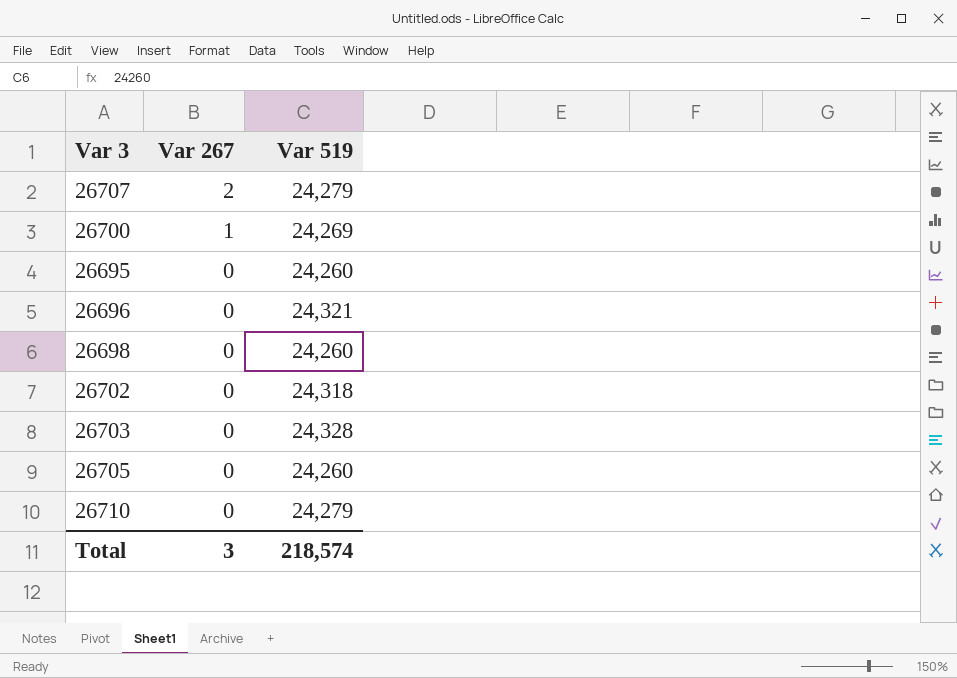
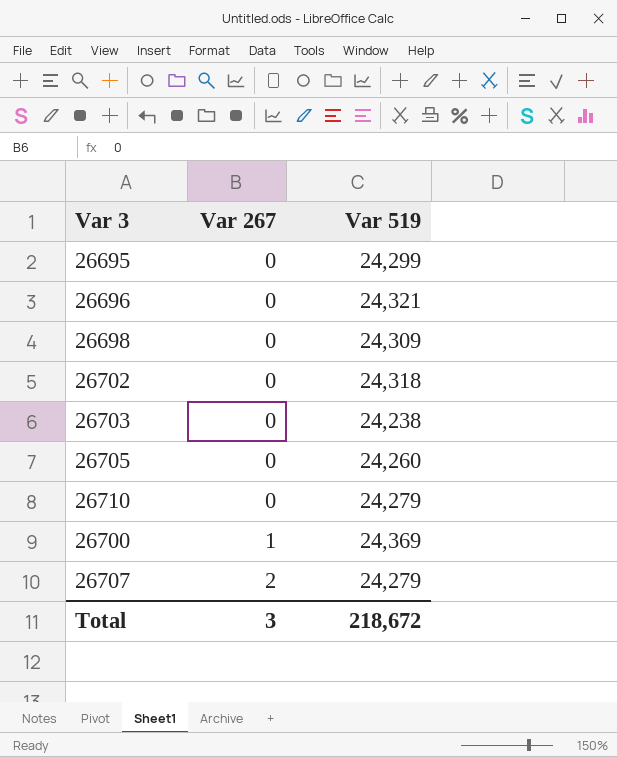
row order: Var 267 descending -> Var 267 ascending
26695 | Var 519: 24,260 -> 24,299
26698 | Var 519: 24,260 -> 24,309
26703 | Var 519: 24,328 -> 24,238
26700 | Var 519: 24,269 -> 24,369
Total | Var 519: 218,574 -> 218,672

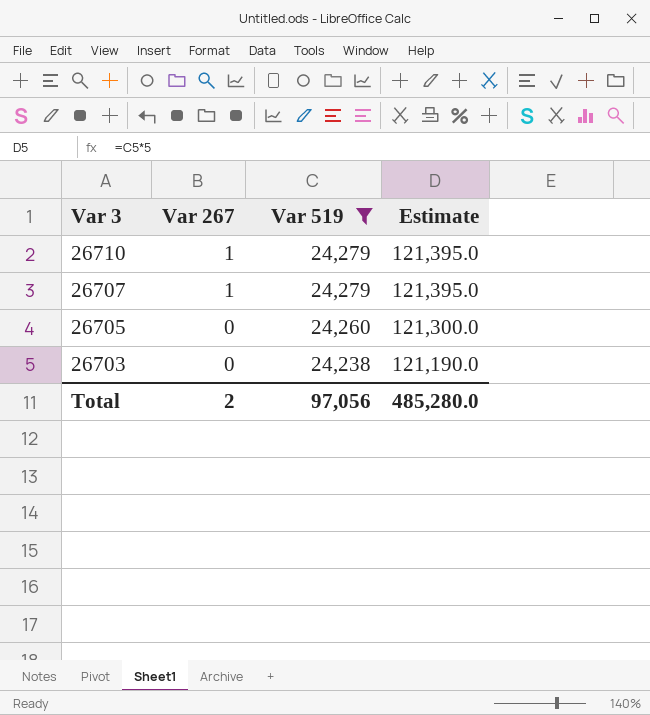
filter: none -> Var 519 <= 24,279
row order: Var 267 ascending -> Var 3 descending
column Estimate | formula: none -> [Var 519] * 5
26710 | Var 267: 0 -> 1
26707 | Var 267: 2 -> 1
Total | Var 267: 3 -> 2
Total | Var 519: 218,672 -> 97,056

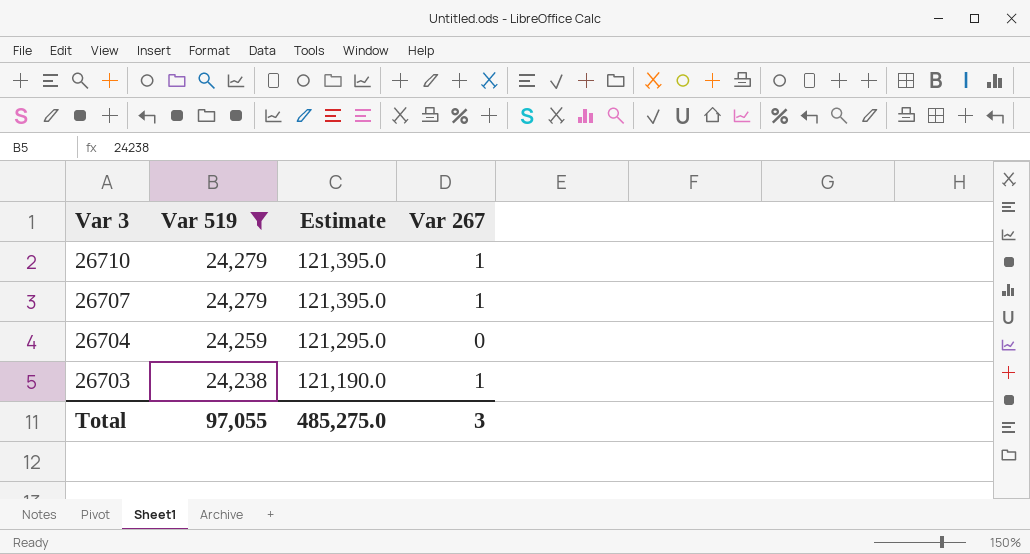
column Var 267 | position: 2 -> 4
row 26705: 0 | 24,260 | 121,300.0 -> none
row 26704: none -> 24,259 | 121,295.0 | 0
26703 | Var 267: 0 -> 1
Total | Var 519: 97,056 -> 97,055
Total | Estimate: 485,280.0 -> 485,275.0
Total | Var 267: 2 -> 3

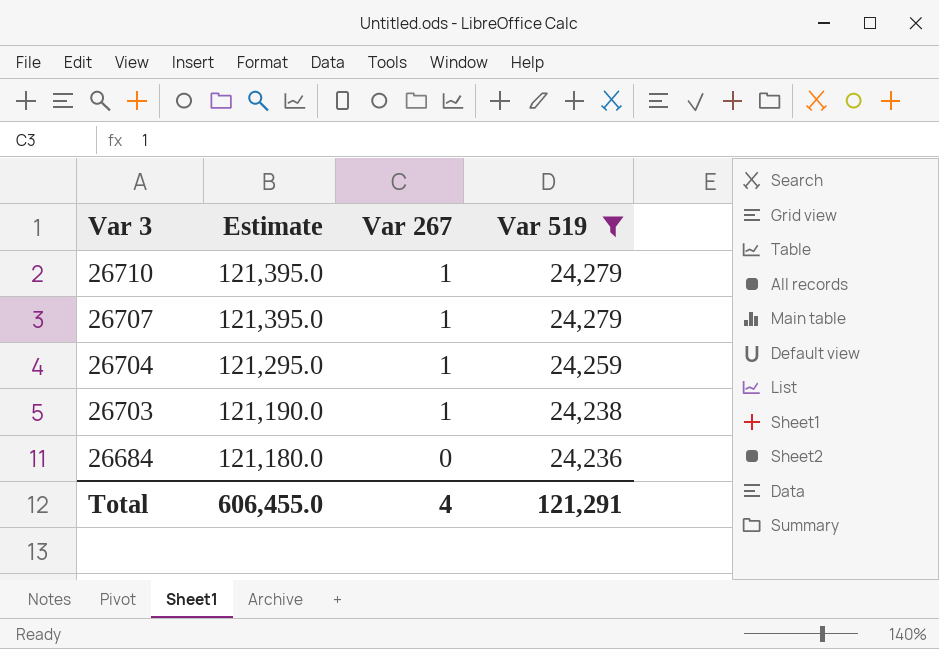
column Var 519 | position: 2 -> 4
26704 | Var 267: 0 -> 1
row 26684: none -> 121,180.0 | 0 | 24,236
Total | Estimate: 485,275.0 -> 606,455.0
Total | Var 267: 3 -> 4
Total | Var 519: 97,055 -> 121,291

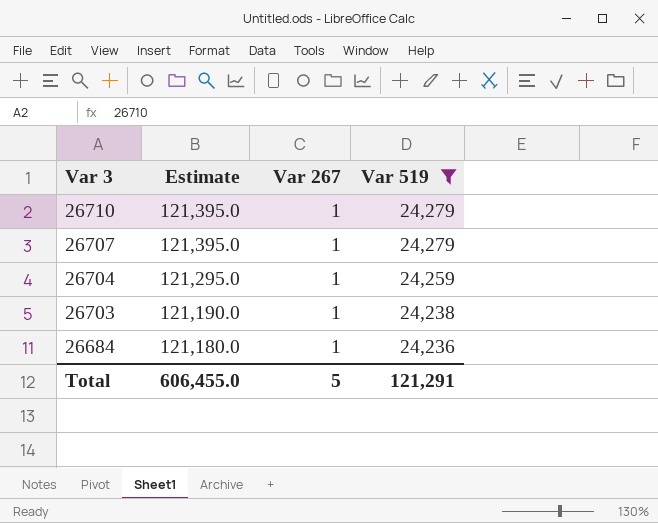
26684 | Var 267: 0 -> 1
Total | Var 267: 4 -> 5

